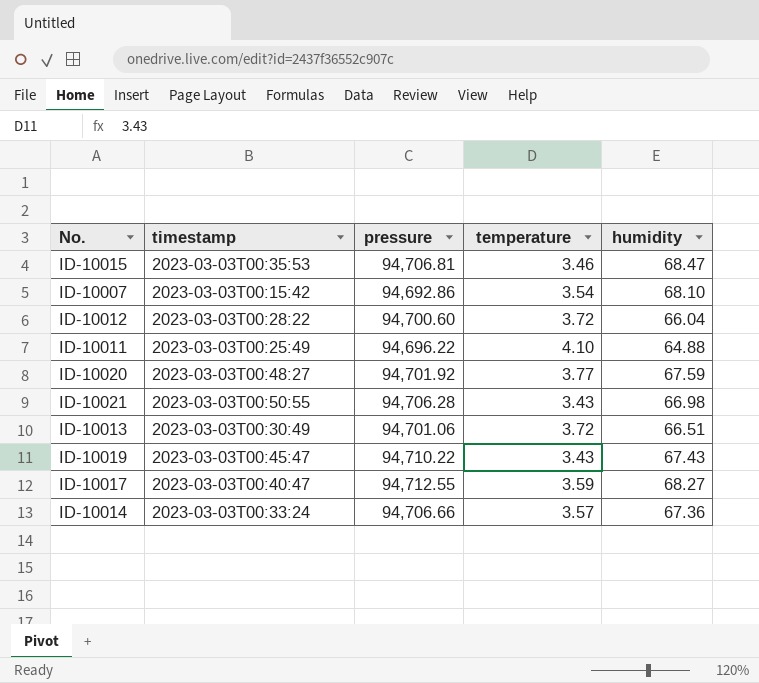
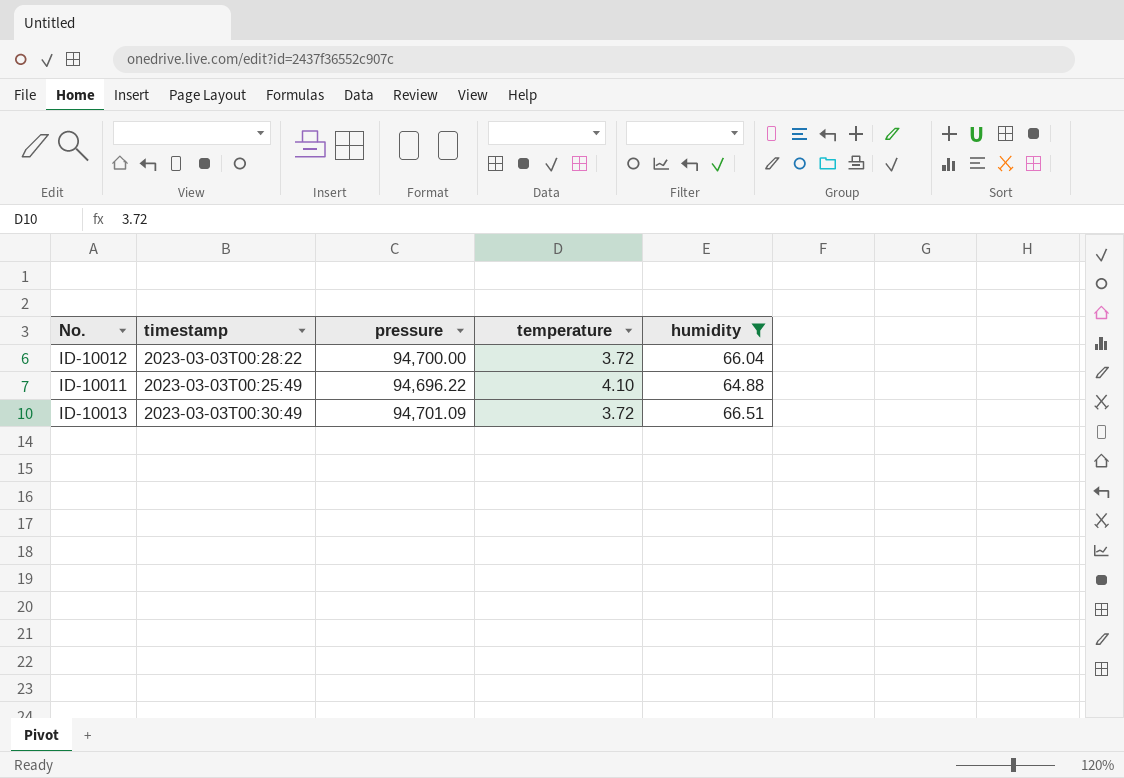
filter: none -> humidity <= 66.51
ID-10012 | pressure: 94,700.60 -> 94,700.00
ID-10013 | pressure: 94,701.06 -> 94,701.09

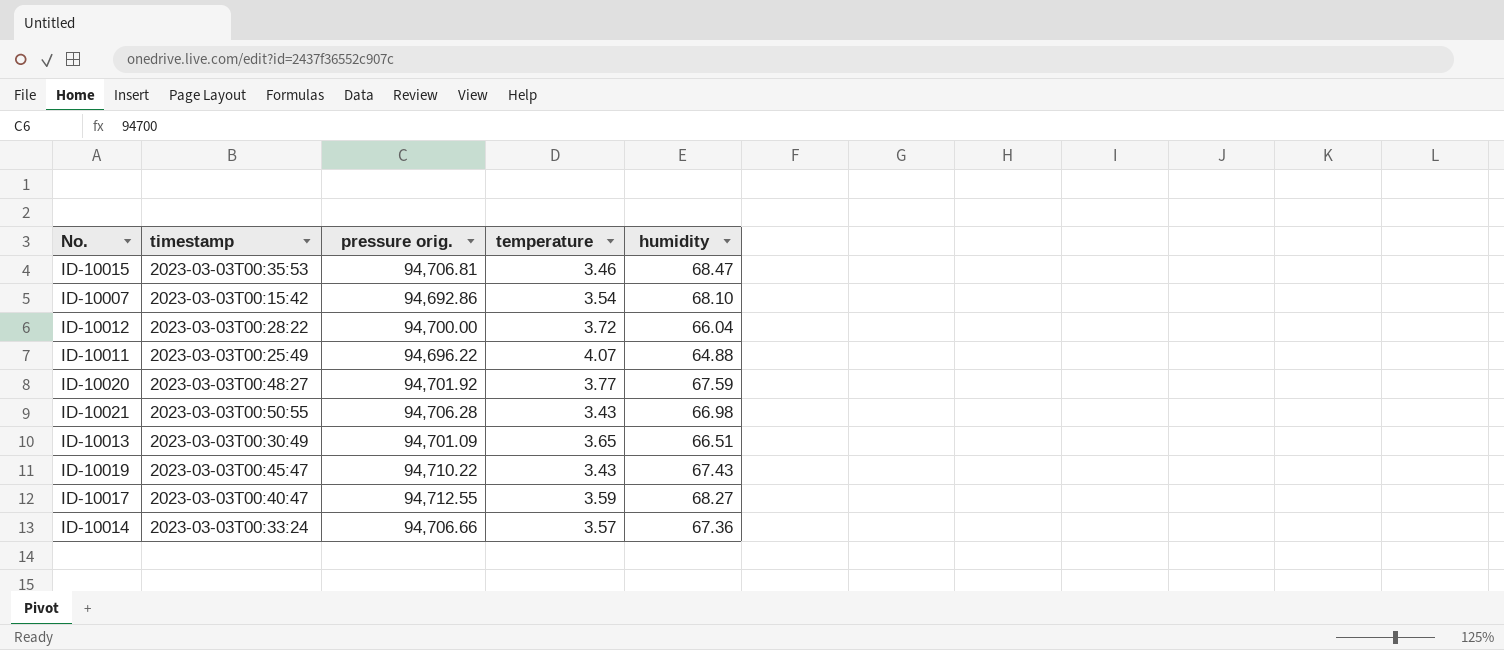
filter: humidity <= 66.51 -> none
column name: pressure -> pressure orig.
ID-10011 | temperature: 4.10 -> 4.07
ID-10013 | temperature: 3.72 -> 3.65

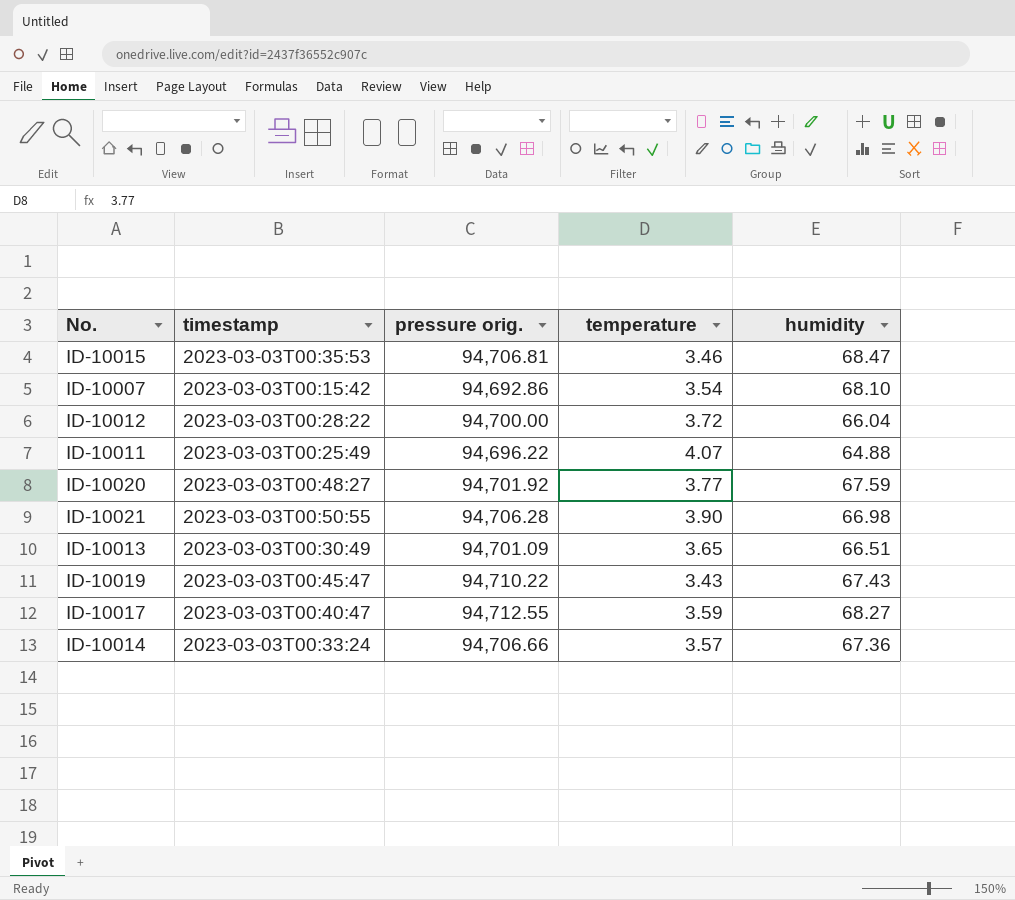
ID-10021 | temperature: 3.43 -> 3.90

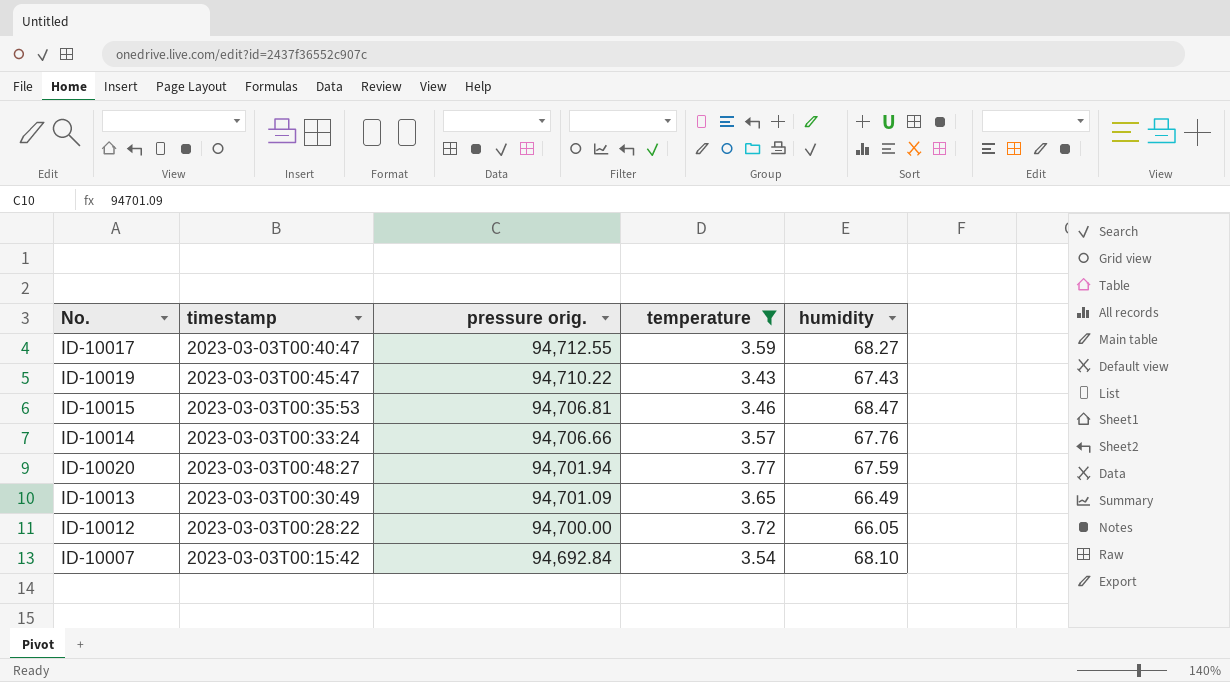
filter: none -> temperature <= 3.77
row order: none -> pressure orig. descending
ID-10014 | humidity: 67.36 -> 67.76
ID-10020 | pressure orig.: 94,701.92 -> 94,701.94
ID-10013 | humidity: 66.51 -> 66.49
ID-10012 | humidity: 66.04 -> 66.05
ID-10007 | pressure orig.: 94,692.86 -> 94,692.84

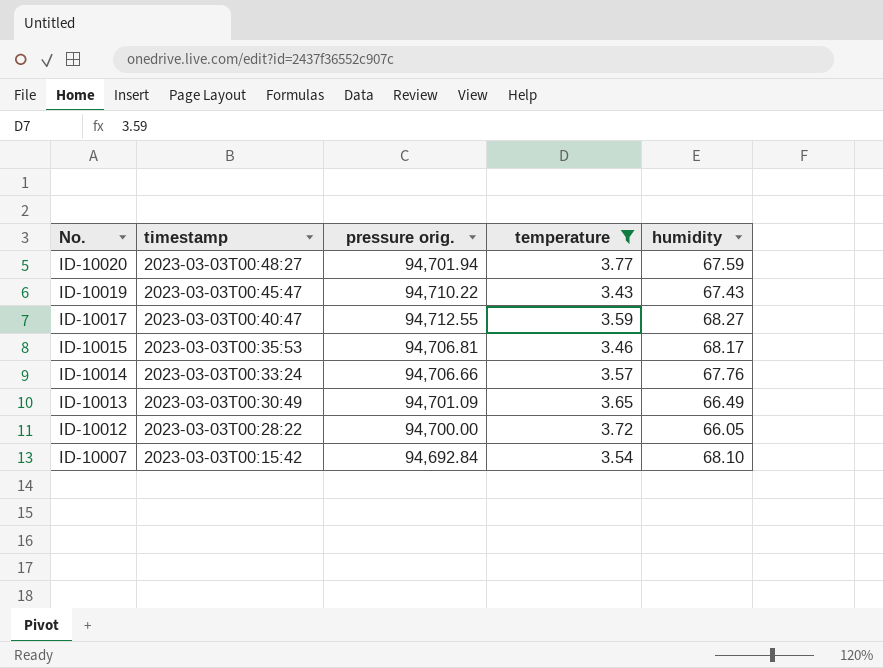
row order: pressure orig. descending -> No. descending
ID-10015 | humidity: 68.47 -> 68.17

